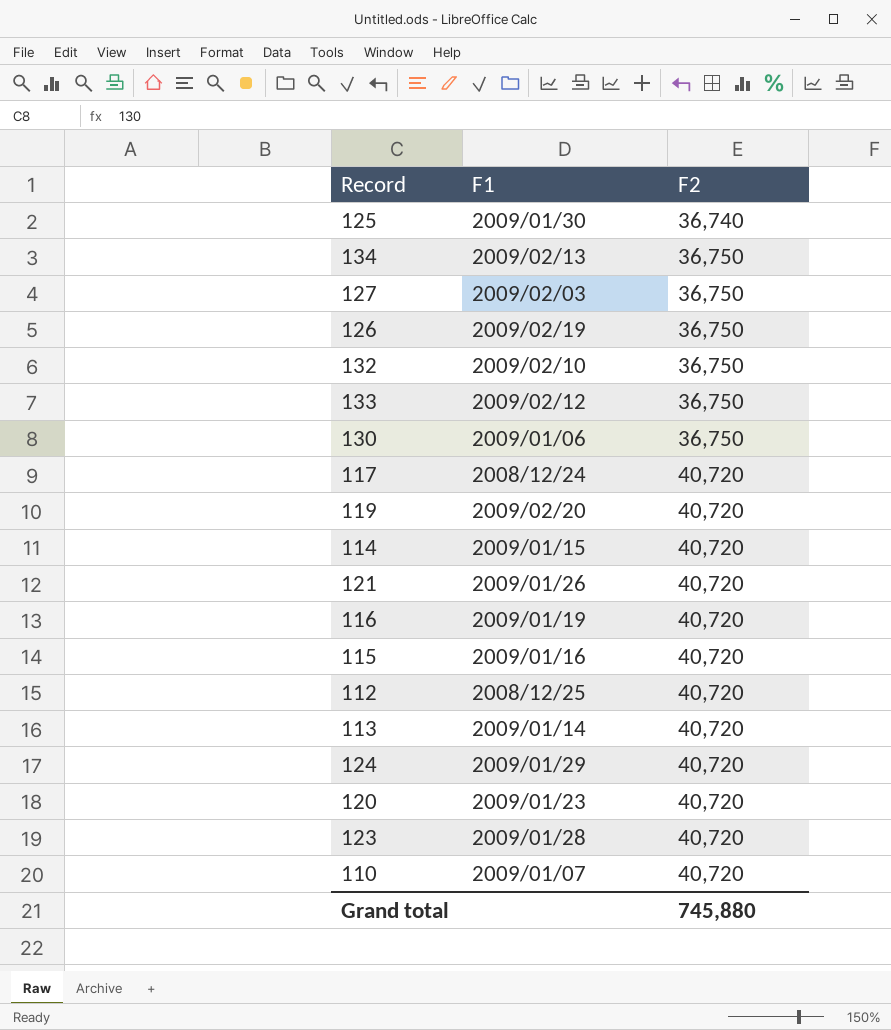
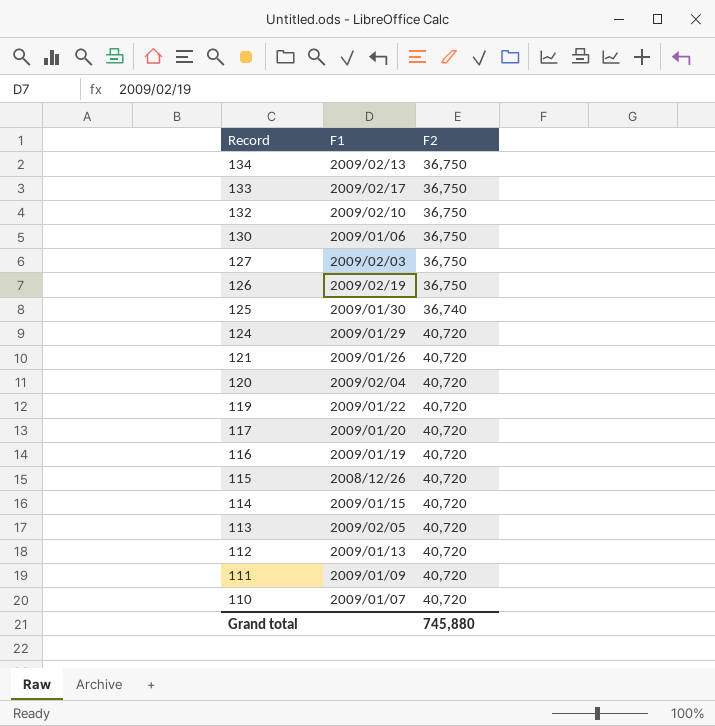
row order: F2 ascending -> Record descending
row 123: 2009/01/28 | 40,720 -> none
133 | F1: 2009/02/12 -> 2009/02/17
120 | F1: 2009/01/23 -> 2009/02/04
119 | F1: 2009/02/20 -> 2009/01/22
117 | F1: 2008/12/24 -> 2009/01/20
115 | F1: 2009/01/16 -> 2008/12/26
113 | F1: 2009/01/14 -> 2009/02/05
112 | F1: 2008/12/25 -> 2009/01/13
row 111: none -> 2009/01/09 | 40,720

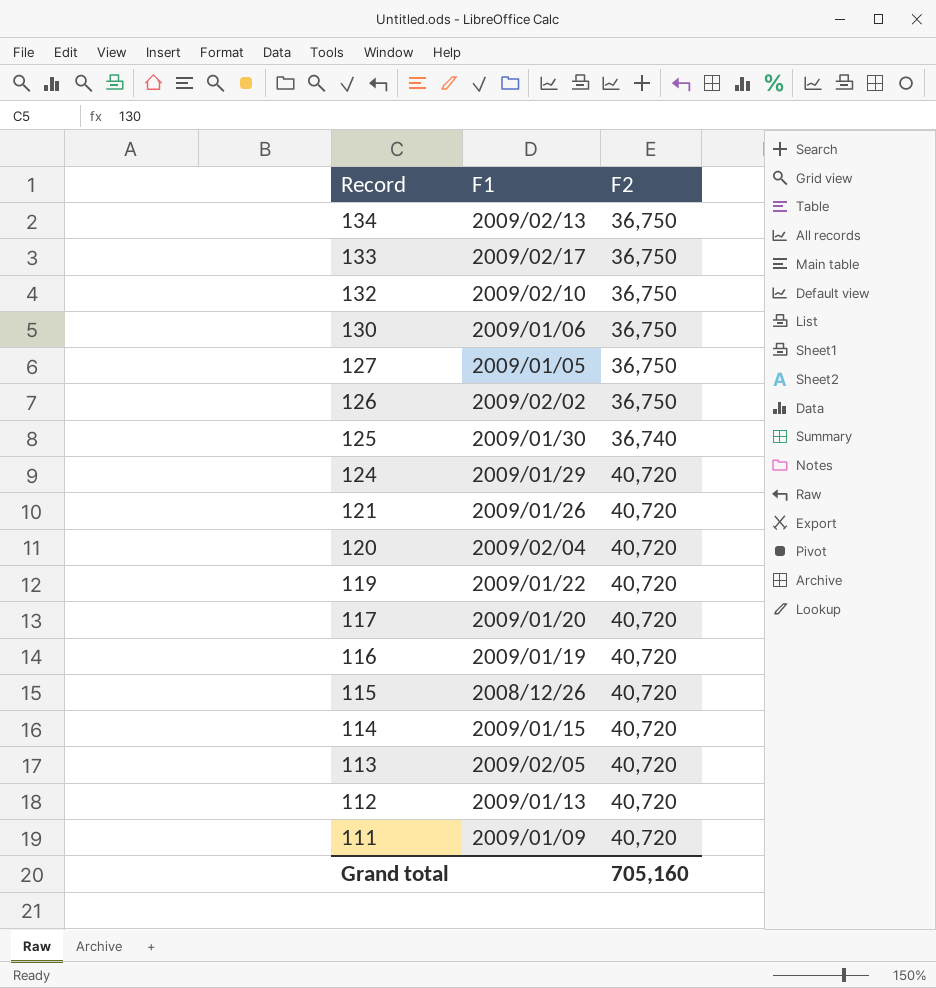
row 110: 2009/01/07 | 40,720 -> none
127 | F1: 2009/02/03 -> 2009/01/05
126 | F1: 2009/02/19 -> 2009/02/02
Grand total | F2: 745,880 -> 705,160

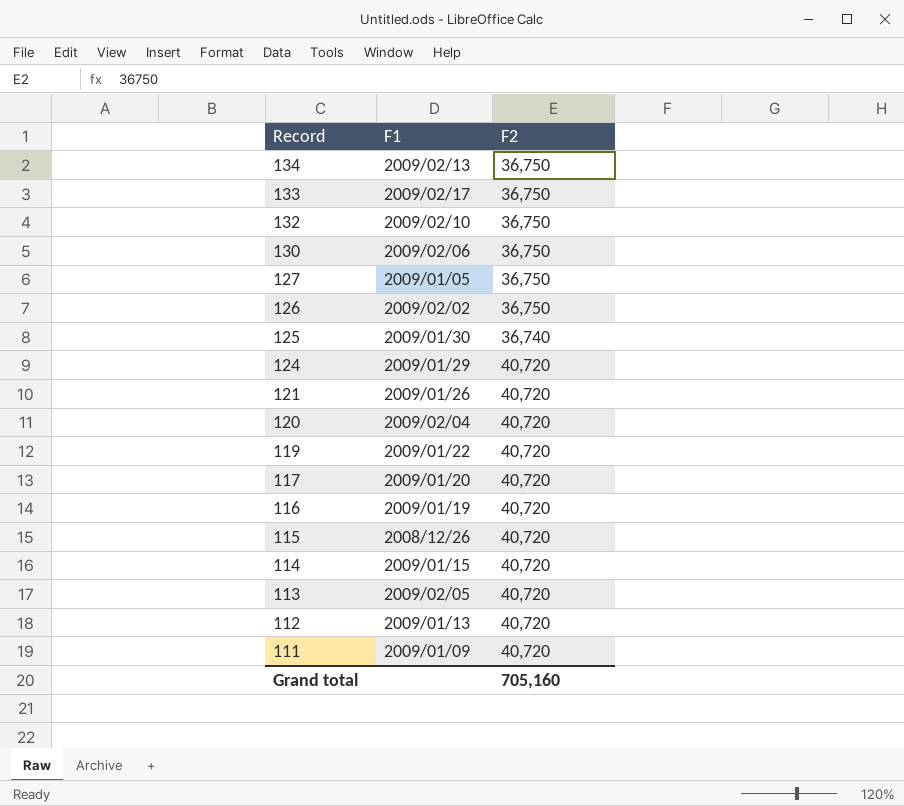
130 | F1: 2009/01/06 -> 2009/02/06

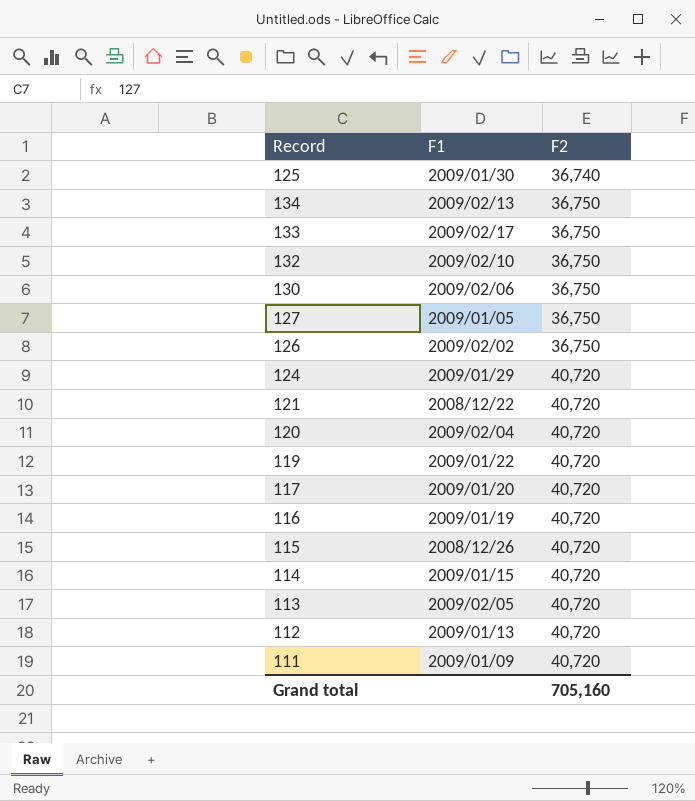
row order: Record descending -> F2 ascending
121 | F1: 2009/01/26 -> 2008/12/22

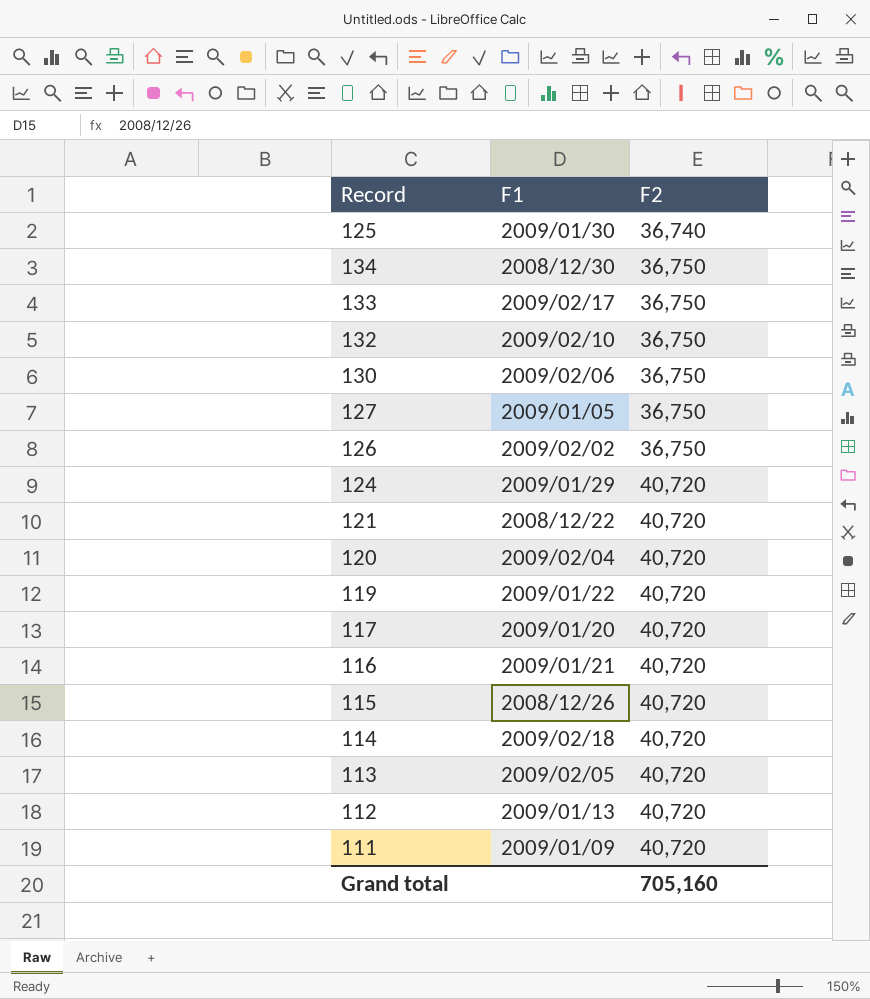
134 | F1: 2009/02/13 -> 2008/12/30
116 | F1: 2009/01/19 -> 2009/01/21
114 | F1: 2009/01/15 -> 2009/02/18

